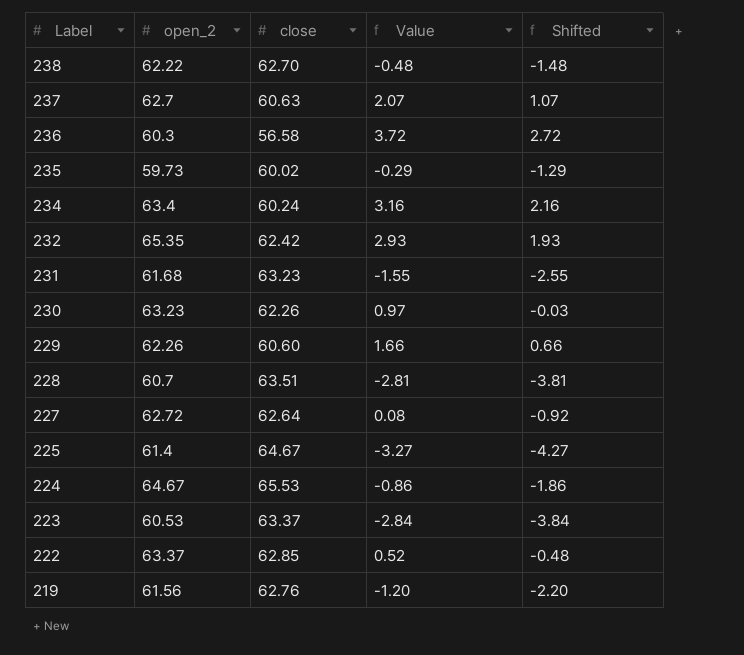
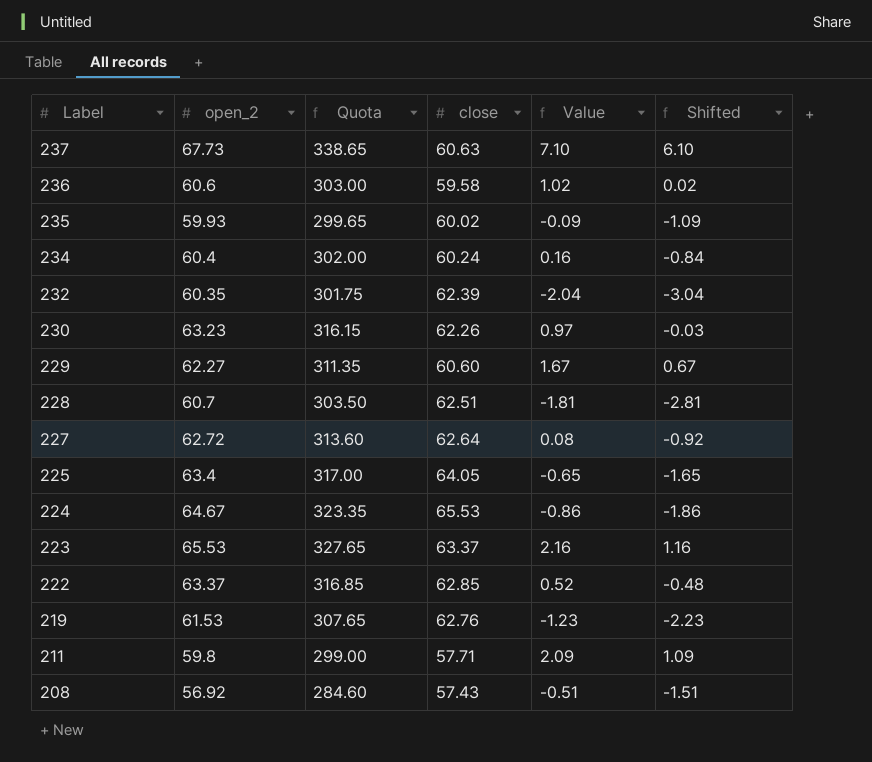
column Quota | formula: none -> [open_2] * 5
row 238: 62.22 | 62.70 | -0.48 | -1.48 -> none
row 231: 61.68 | 63.23 | -1.55 | -2.55 -> none
237 | open_2: 62.7 -> 67.73
237 | Value: 2.07 -> 7.10
237 | Shifted: 1.07 -> 6.10
236 | open_2: 60.3 -> 60.6
236 | close: 56.58 -> 59.58
236 | Value: 3.72 -> 1.02
236 | Shifted: 2.72 -> 0.02
235 | open_2: 59.73 -> 59.93
235 | Value: -0.29 -> -0.09
235 | Shifted: -1.29 -> -1.09
234 | open_2: 63.4 -> 60.4
234 | Value: 3.16 -> 0.16
234 | Shifted: 2.16 -> -0.84
232 | open_2: 65.35 -> 60.35
232 | close: 62.42 -> 62.39
232 | Value: 2.93 -> -2.04
232 | Shifted: 1.93 -> -3.04
229 | open_2: 62.26 -> 62.27
229 | Value: 1.66 -> 1.67
229 | Shifted: 0.66 -> 0.67
228 | close: 63.51 -> 62.51
228 | Value: -2.81 -> -1.81
228 | Shifted: -3.81 -> -2.81
225 | open_2: 61.4 -> 63.4
225 | close: 64.67 -> 64.05
225 | Value: -3.27 -> -0.65
225 | Shifted: -4.27 -> -1.65
223 | open_2: 60.53 -> 65.53
223 | Value: -2.84 -> 2.16
223 | Shifted: -3.84 -> 1.16
219 | open_2: 61.56 -> 61.53
219 | Value: -1.20 -> -1.23
219 | Shifted: -2.20 -> -2.23
row 211: none -> 59.8 | 299.00 | 57.71 | 2.09 | 1.09
row 208: none -> 56.92 | 284.60 | 57.43 | -0.51 | -1.51

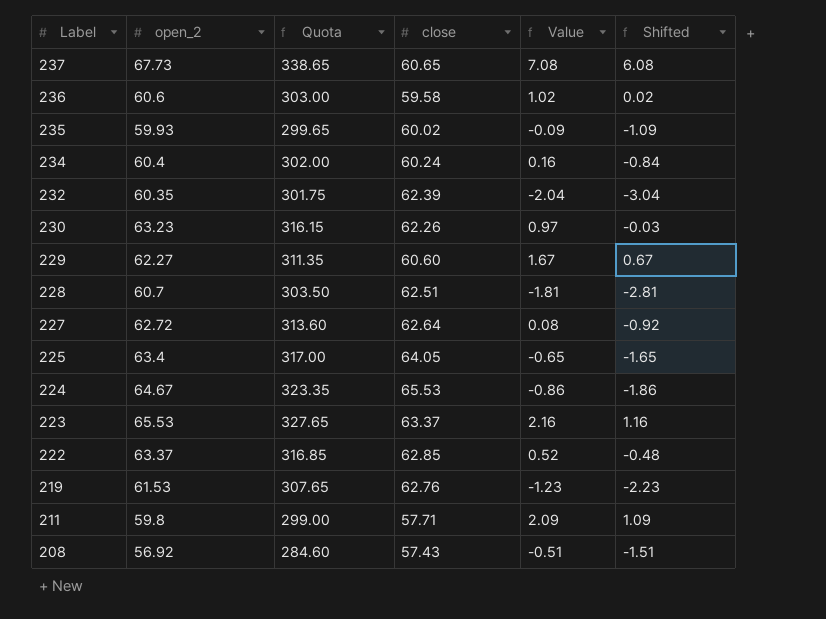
237 | close: 60.63 -> 60.65
237 | Value: 7.10 -> 7.08
237 | Shifted: 6.10 -> 6.08

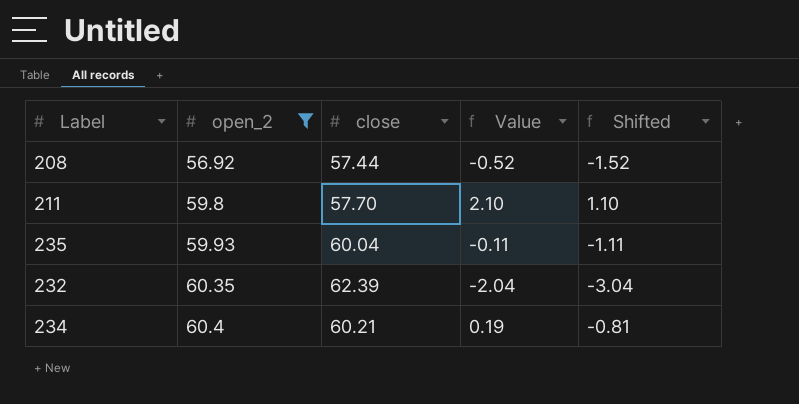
filter: none -> open_2 <= 60.4
row order: Label descending -> open_2 ascending
column Quota | formula: [open_2] * 5 -> none
208 | close: 57.43 -> 57.44
208 | Value: -0.51 -> -0.52
208 | Shifted: -1.51 -> -1.52
211 | close: 57.71 -> 57.70
211 | Value: 2.09 -> 2.10
211 | Shifted: 1.09 -> 1.10
235 | close: 60.02 -> 60.04
235 | Value: -0.09 -> -0.11
235 | Shifted: -1.09 -> -1.11
234 | close: 60.24 -> 60.21
234 | Value: 0.16 -> 0.19
234 | Shifted: -0.84 -> -0.81

